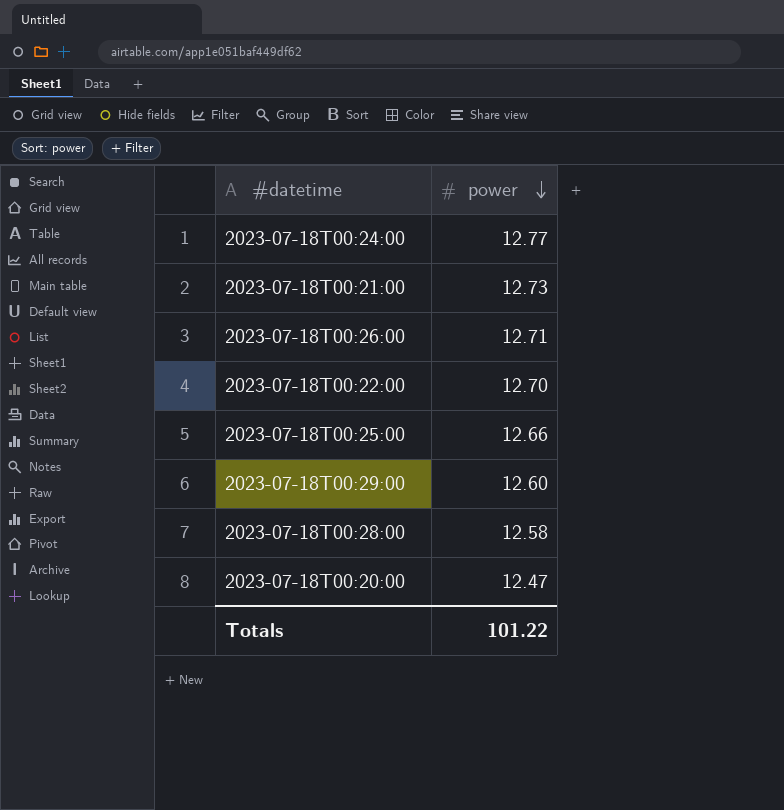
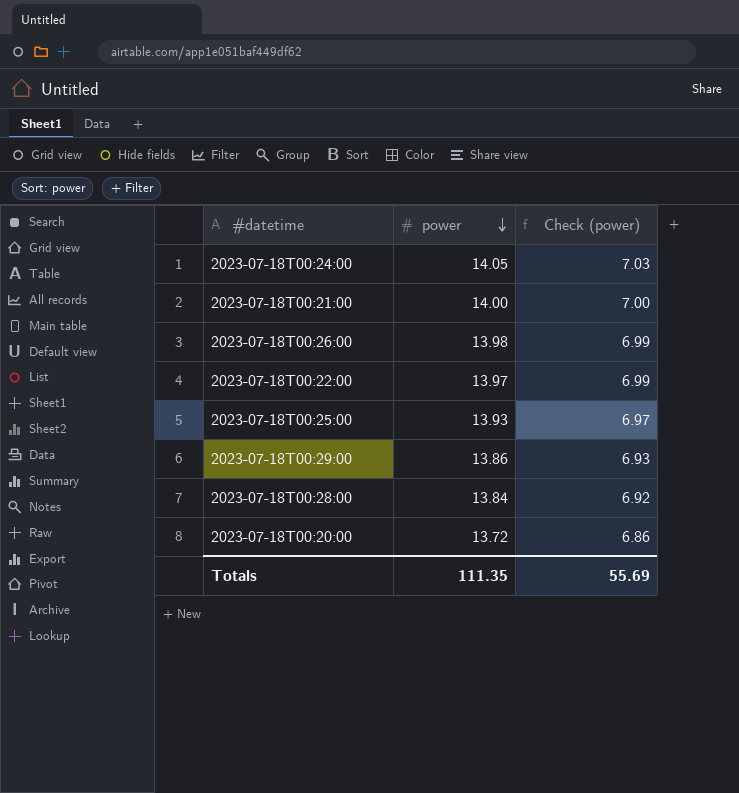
column Check (power) | formula: none -> [power] * 0.5
2023-07-18T00:24:00 | power: 12.77 -> 14.05
2023-07-18T00:21:00 | power: 12.73 -> 14.00
2023-07-18T00:26:00 | power: 12.71 -> 13.98
2023-07-18T00:22:00 | power: 12.70 -> 13.97
2023-07-18T00:25:00 | power: 12.66 -> 13.93
2023-07-18T00:29:00 | power: 12.60 -> 13.86
2023-07-18T00:28:00 | power: 12.58 -> 13.84
2023-07-18T00:20:00 | power: 12.47 -> 13.72
Totals | power: 101.22 -> 111.35

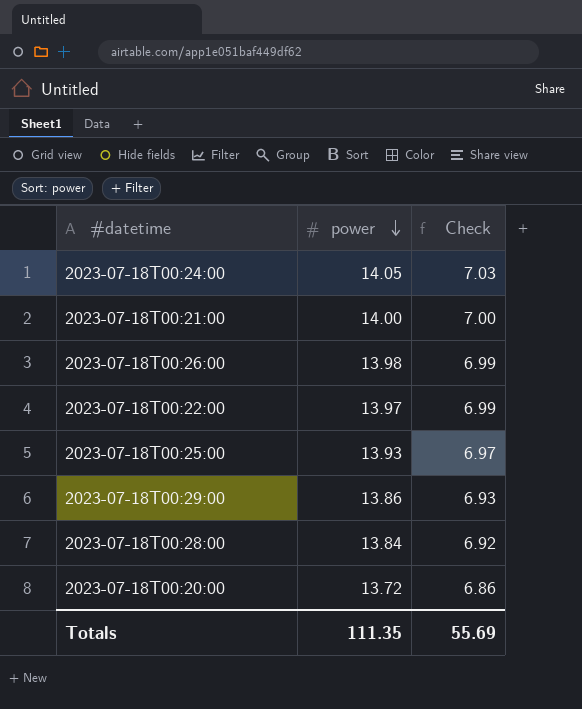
column name: Check (power) -> Check

